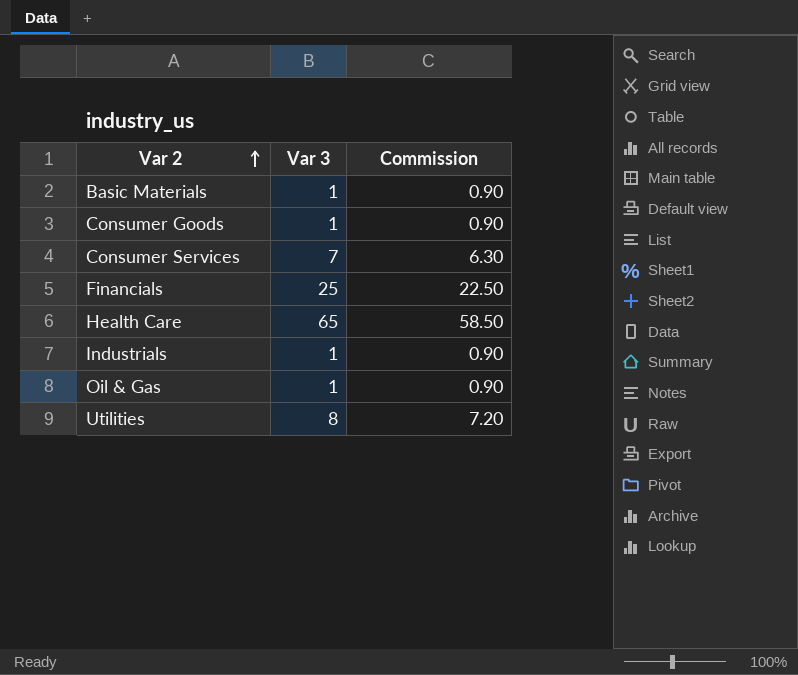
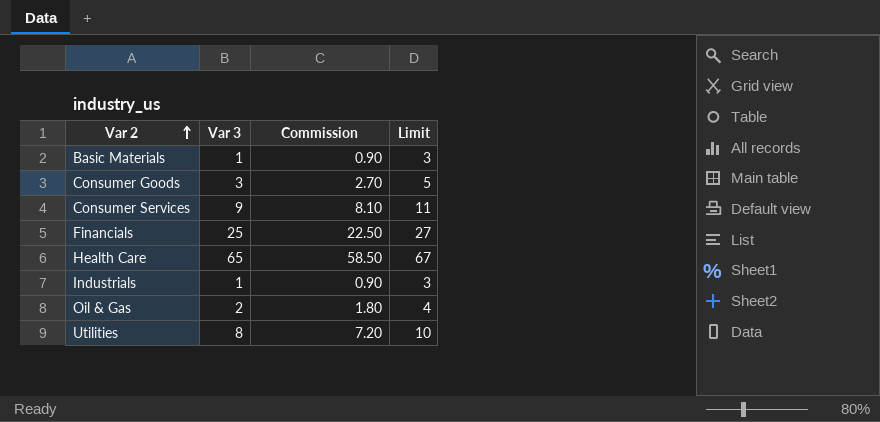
column Limit | formula: none -> [Var 3] + 2
Consumer Goods | Var 3: 1 -> 3
Consumer Goods | Commission: 0.90 -> 2.70
Consumer Services | Var 3: 7 -> 9
Consumer Services | Commission: 6.30 -> 8.10
Oil & Gas | Var 3: 1 -> 2
Oil & Gas | Commission: 0.90 -> 1.80

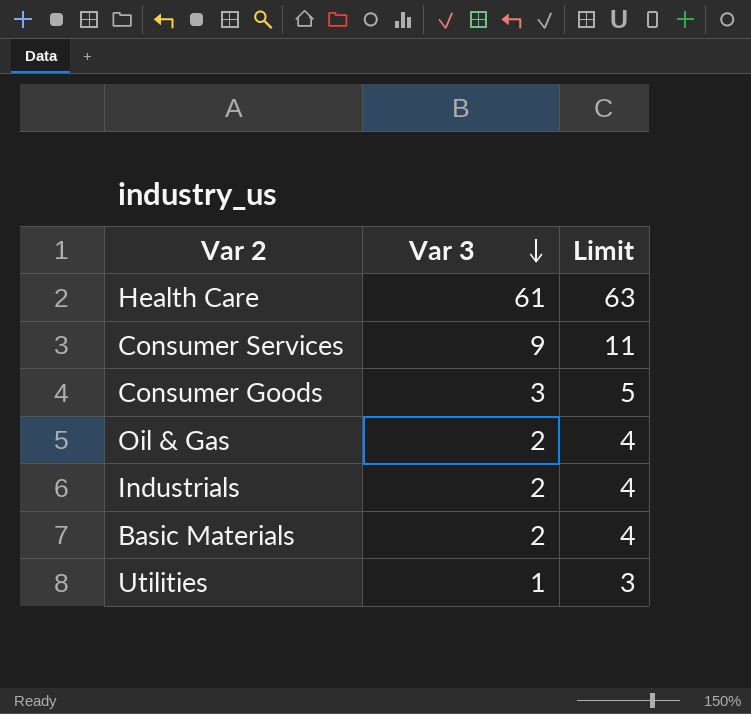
row order: Var 2 ascending -> Var 3 descending
column Commission | formula: [Var 3] * 0.9 -> none
row Financials: 25 | 22.50 | 27 -> none
Health Care | Var 3: 65 -> 61
Health Care | Limit: 67 -> 63
Industrials | Var 3: 1 -> 2
Industrials | Limit: 3 -> 4
Basic Materials | Var 3: 1 -> 2
Basic Materials | Limit: 3 -> 4
Utilities | Var 3: 8 -> 1
Utilities | Limit: 10 -> 3

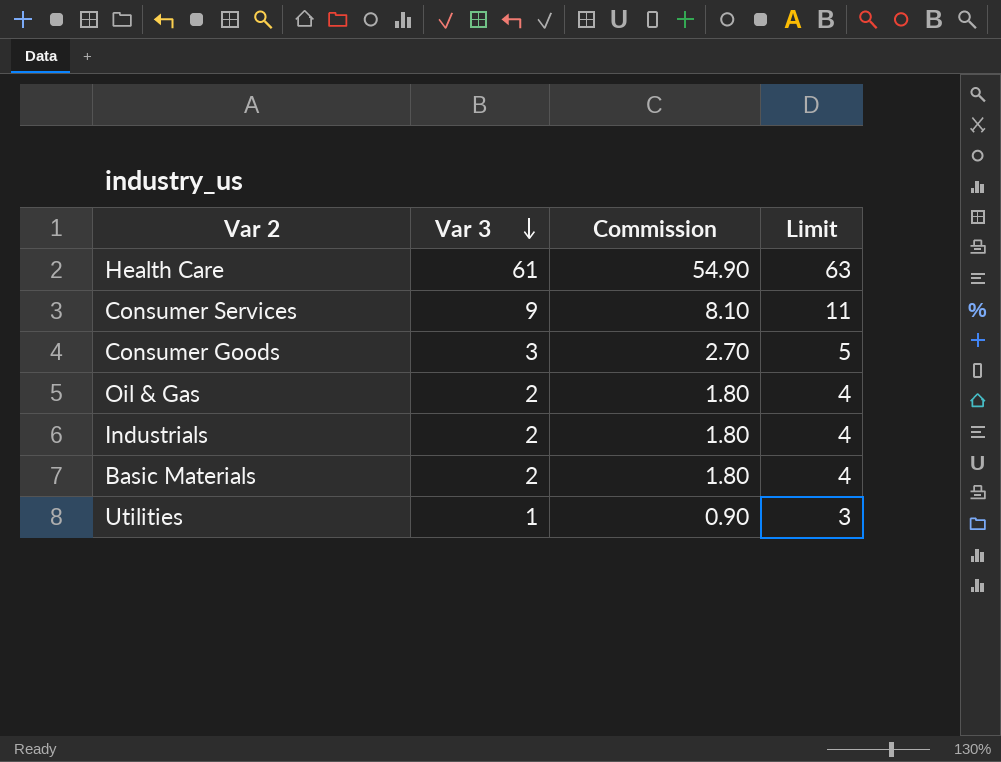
column Commission | formula: none -> [Var 3] * 0.9

